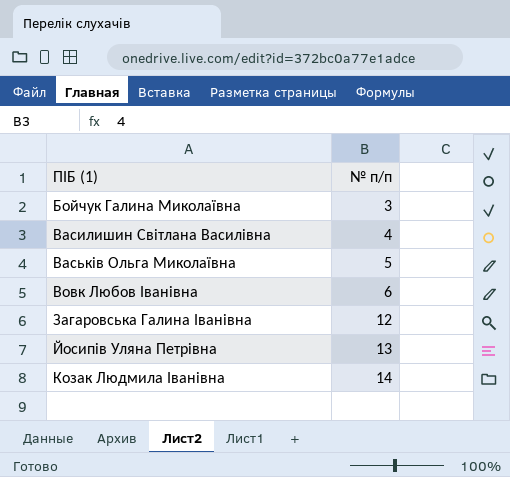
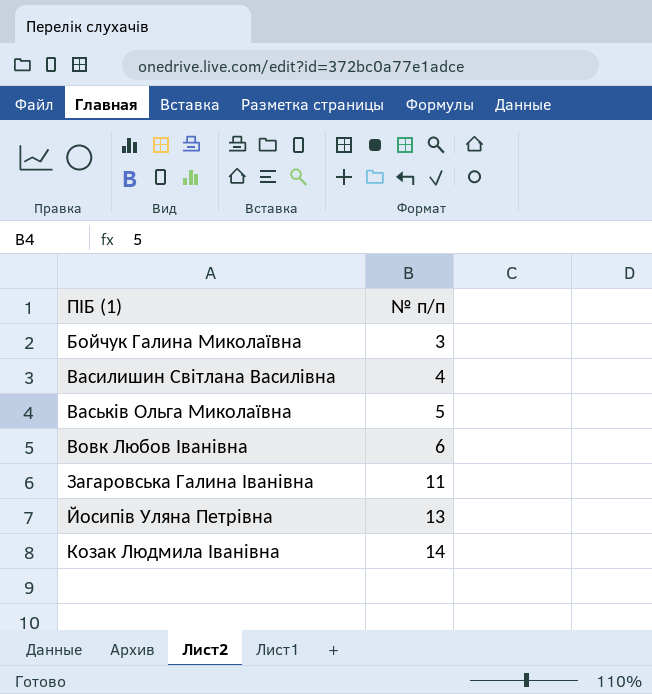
Загаровська Галина Іванівна | № п/п: 12 -> 11

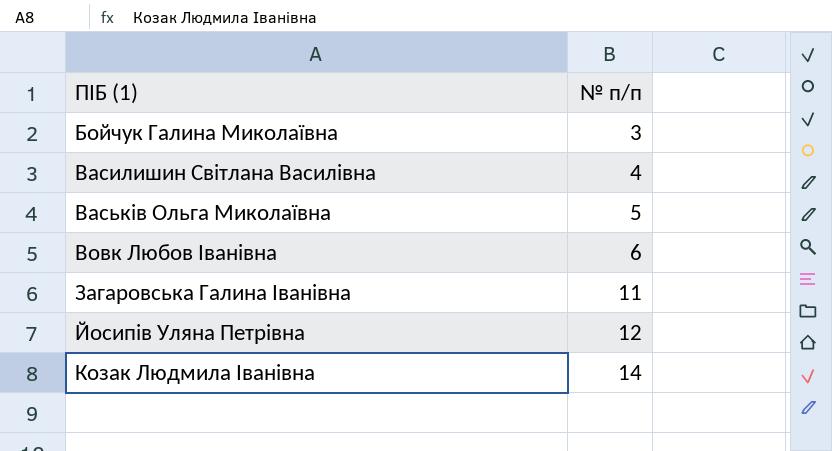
Йосипів Уляна Петрівна | № п/п: 13 -> 12

